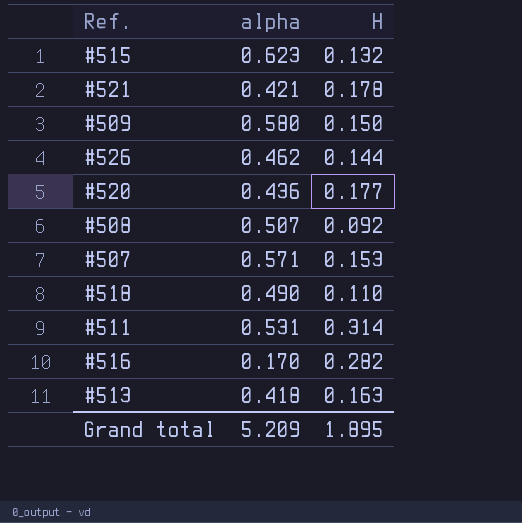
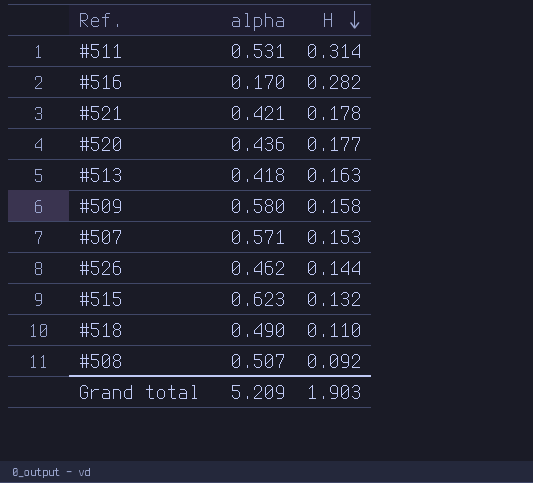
row order: none -> H descending
#509 | H: 0.150 -> 0.158
Grand total | H: 1.895 -> 1.903

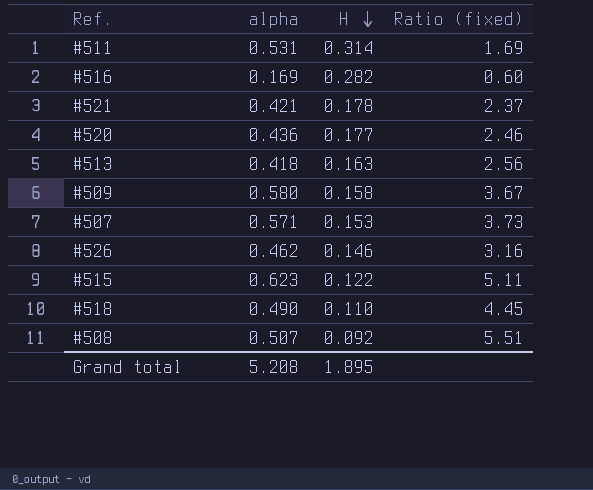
column Ratio (fixed) | formula: none -> [alpha] / [H]
#516 | alpha: 0.170 -> 0.169
#526 | H: 0.144 -> 0.146
#515 | H: 0.132 -> 0.122
Grand total | alpha: 5.209 -> 5.208
Grand total | H: 1.903 -> 1.895

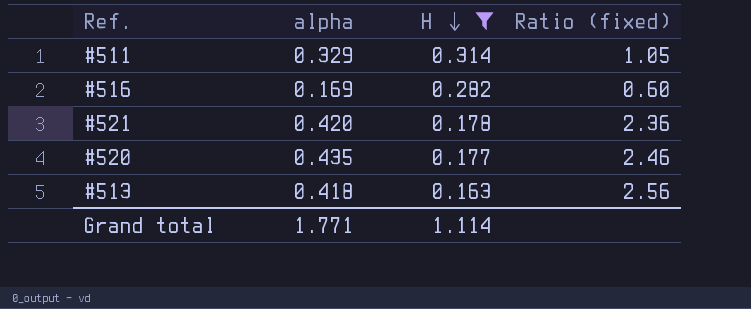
filter: none -> H >= 0.163
#511 | alpha: 0.531 -> 0.329
#511 | Ratio (fixed): 1.69 -> 1.05
#521 | alpha: 0.421 -> 0.420
#521 | Ratio (fixed): 2.37 -> 2.36
#520 | alpha: 0.436 -> 0.435
Grand total | alpha: 5.208 -> 1.771
Grand total | H: 1.895 -> 1.114

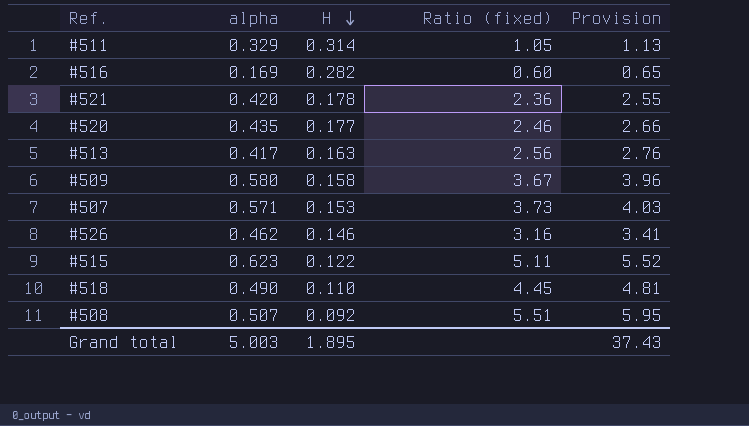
filter: H >= 0.163 -> none
column Provision | formula: none -> [Ratio (fixed)] * 1.08
#513 | alpha: 0.418 -> 0.417
Grand total | alpha: 1.771 -> 5.003
Grand total | H: 1.114 -> 1.895

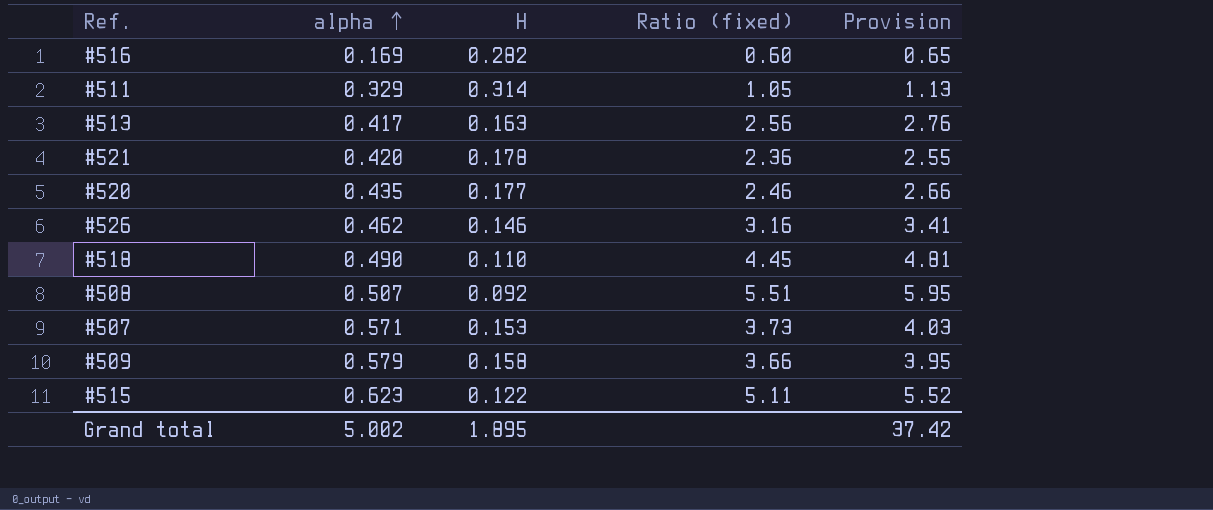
row order: H descending -> alpha ascending
#509 | alpha: 0.580 -> 0.579
#509 | Ratio (fixed): 3.67 -> 3.66
#509 | Provision: 3.96 -> 3.95
Grand total | alpha: 5.003 -> 5.002
Grand total | Provision: 37.43 -> 37.42

